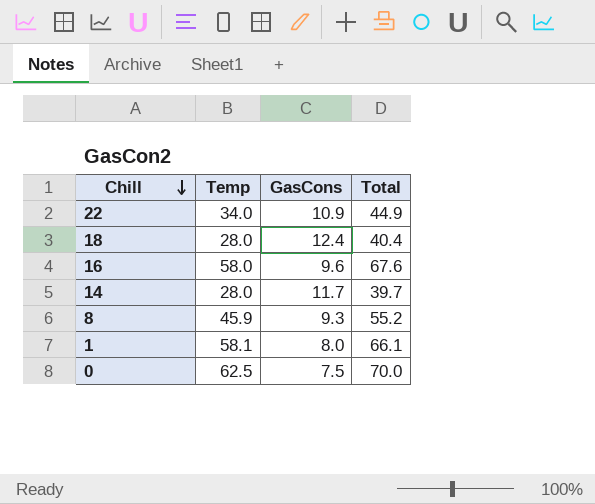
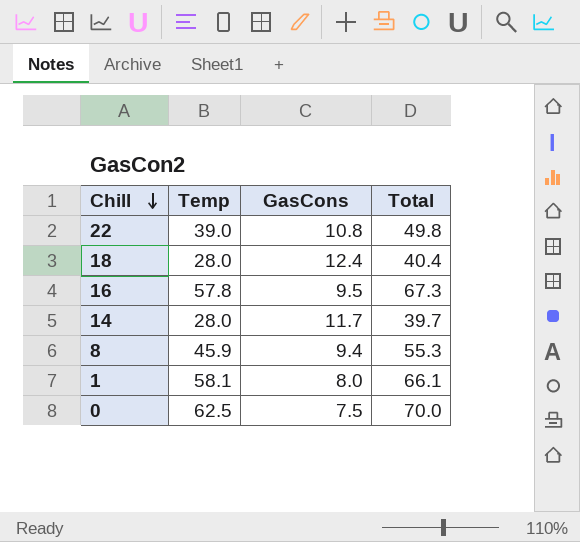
22 | Temp: 34.0 -> 39.0
22 | GasCons: 10.9 -> 10.8
22 | Total: 44.9 -> 49.8
16 | Temp: 58.0 -> 57.8
16 | GasCons: 9.6 -> 9.5
16 | Total: 67.6 -> 67.3
8 | GasCons: 9.3 -> 9.4
8 | Total: 55.2 -> 55.3

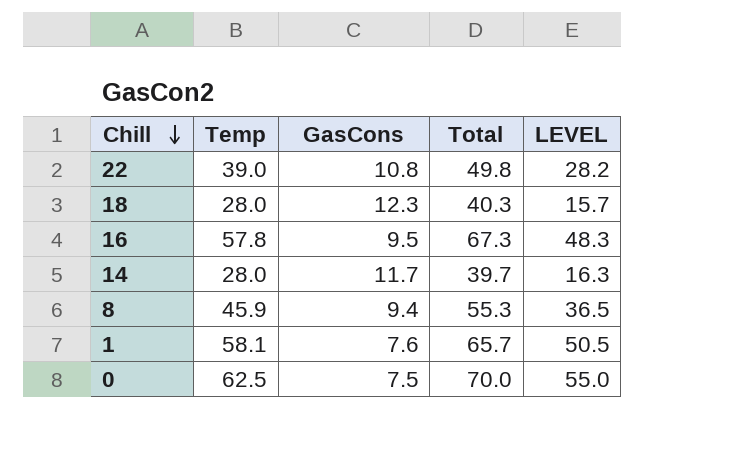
column LEVEL | formula: none -> [Temp] - [GasCons]
18 | GasCons: 12.4 -> 12.3
18 | Total: 40.4 -> 40.3
1 | GasCons: 8.0 -> 7.6
1 | Total: 66.1 -> 65.7

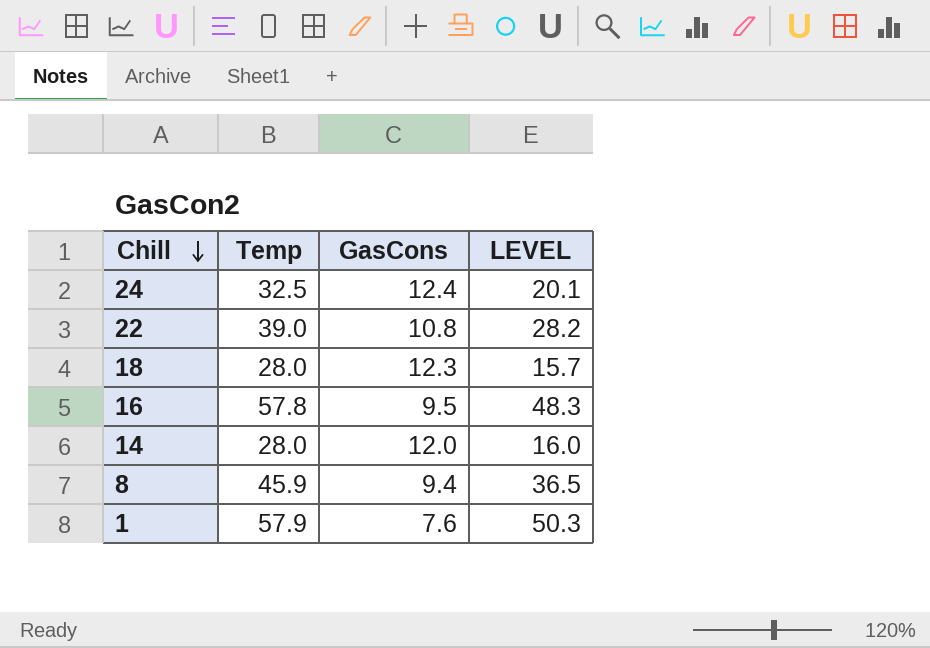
column Total | formula: [Temp] + [GasCons] -> none
row 0: 62.5 | 7.5 | 70.0 | 55.0 -> none
row 24: none -> 32.5 | 12.4 | 20.1
14 | GasCons: 11.7 -> 12.0
14 | LEVEL: 16.3 -> 16.0
1 | Temp: 58.1 -> 57.9
1 | LEVEL: 50.5 -> 50.3

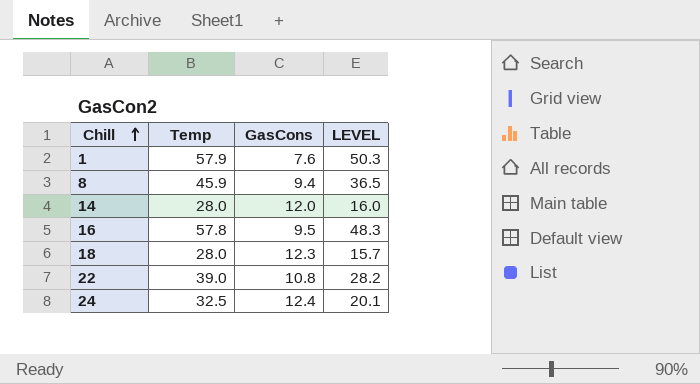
row order: Chill descending -> Chill ascending

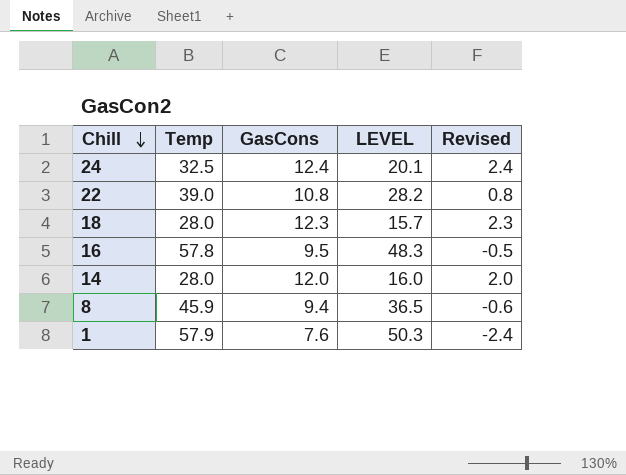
row order: Chill ascending -> Chill descending
column Revised | formula: none -> [GasCons] - 10

